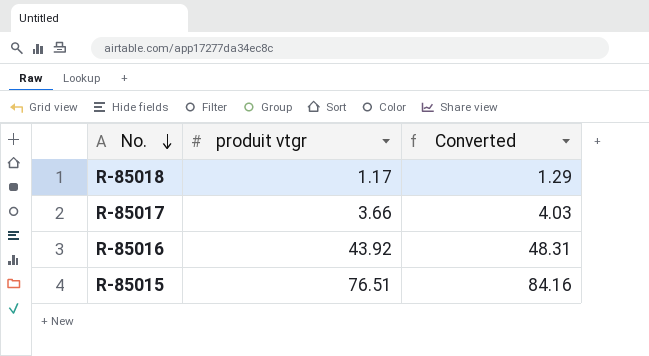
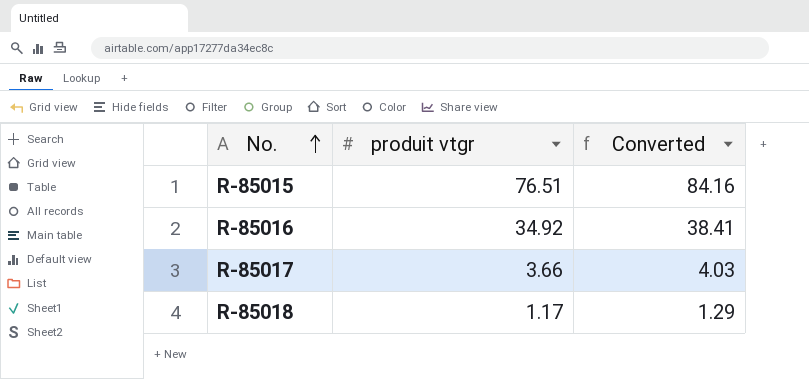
row order: No. descending -> No. ascending
R-85016 | produit vtgr: 43.92 -> 34.92
R-85016 | Converted: 48.31 -> 38.41

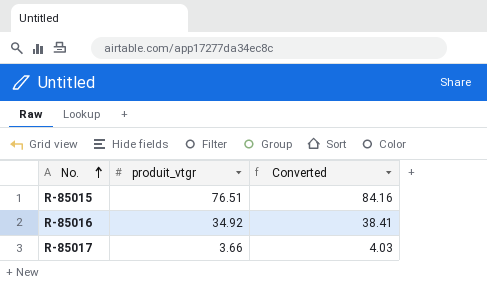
column name: produit vtgr -> produit_vtgr
row R-85018: 1.17 | 1.29 -> none

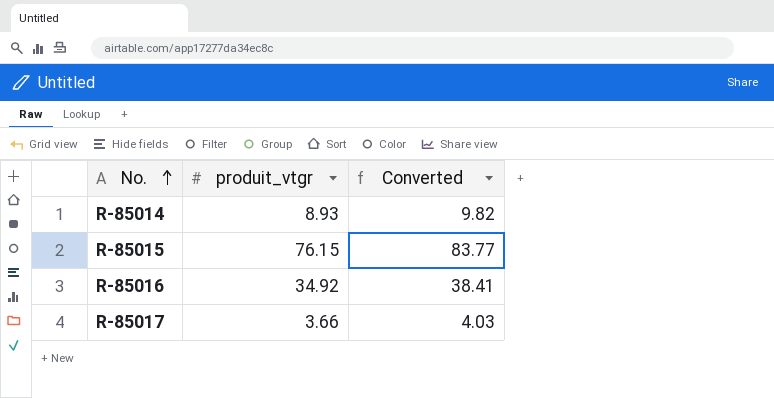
row R-85014: none -> 8.93 | 9.82
R-85015 | produit_vtgr: 76.51 -> 76.15
R-85015 | Converted: 84.16 -> 83.77

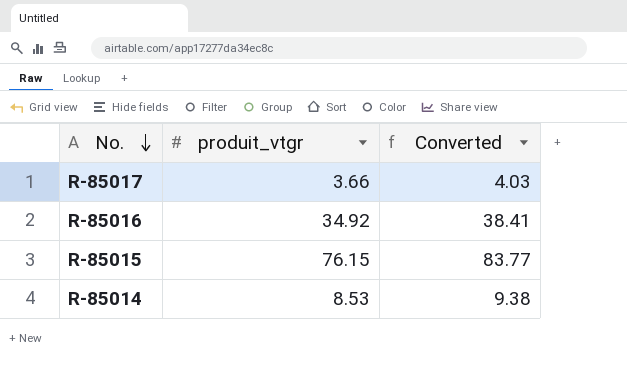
row order: No. ascending -> No. descending
R-85014 | produit_vtgr: 8.93 -> 8.53
R-85014 | Converted: 9.82 -> 9.38

